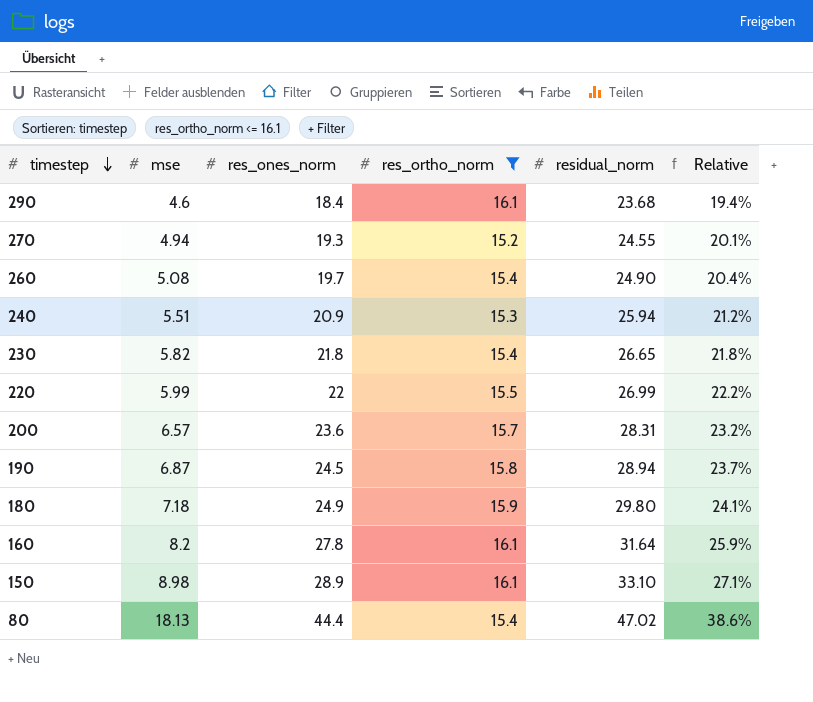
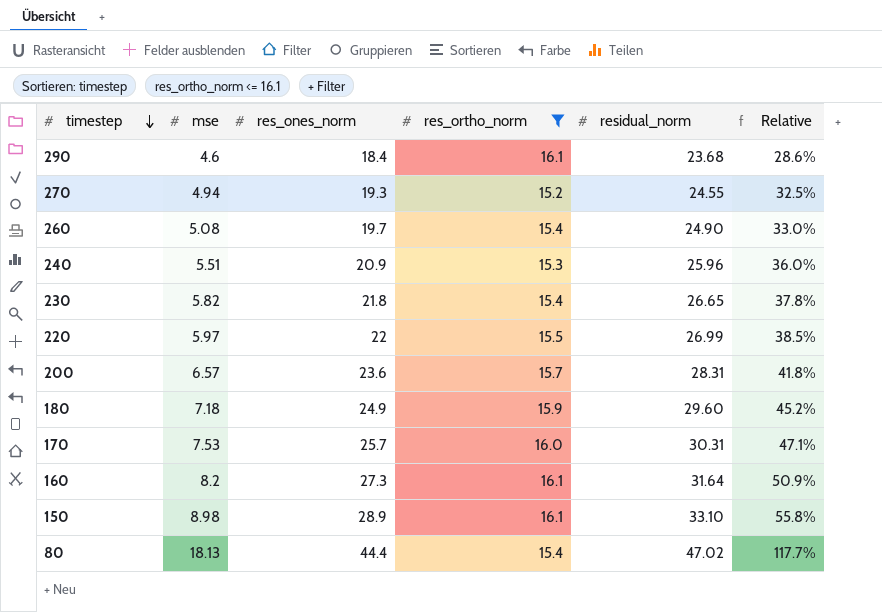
column Relative | formula: [mse] / [residual_norm] -> [mse] / [res_ortho_norm]
row 190: 6.87 | 24.5 | 15.8 | 28.94 | 23.7% -> none
240 | residual_norm: 25.94 -> 25.96
220 | mse: 5.99 -> 5.97
180 | residual_norm: 29.80 -> 29.60
row 170: none -> 7.53 | 25.7 | 16.0 | 30.31 | 47.1%
160 | res_ones_norm: 27.8 -> 27.3

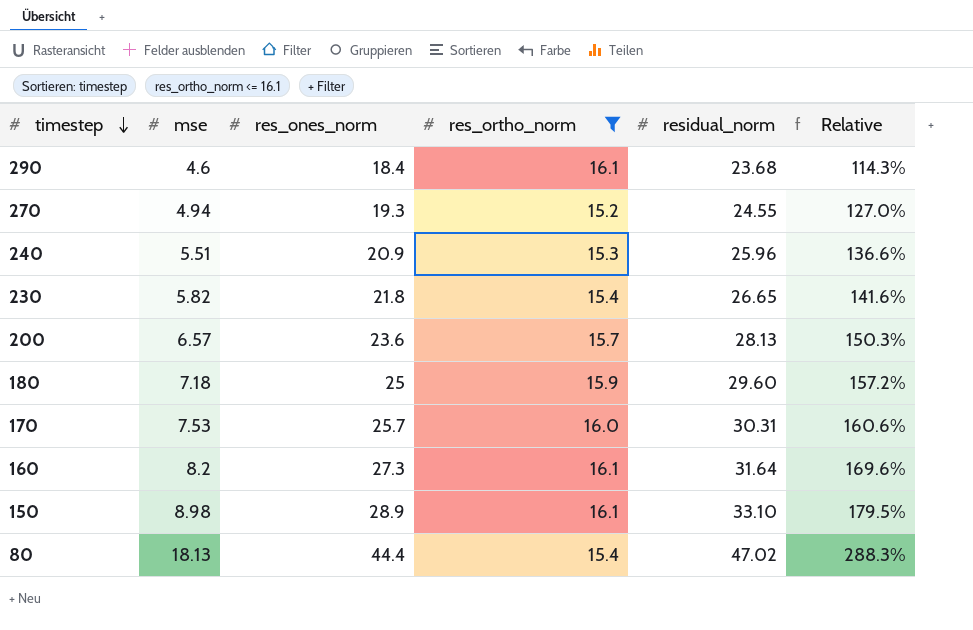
column Relative | formula: [mse] / [res_ortho_norm] -> [res_ones_norm] / [res_ortho_norm]
row 260: 5.08 | 19.7 | 15.4 | 24.90 | 33.0% -> none
row 220: 5.97 | 22 | 15.5 | 26.99 | 38.5% -> none
200 | residual_norm: 28.31 -> 28.13
180 | res_ones_norm: 24.9 -> 25

